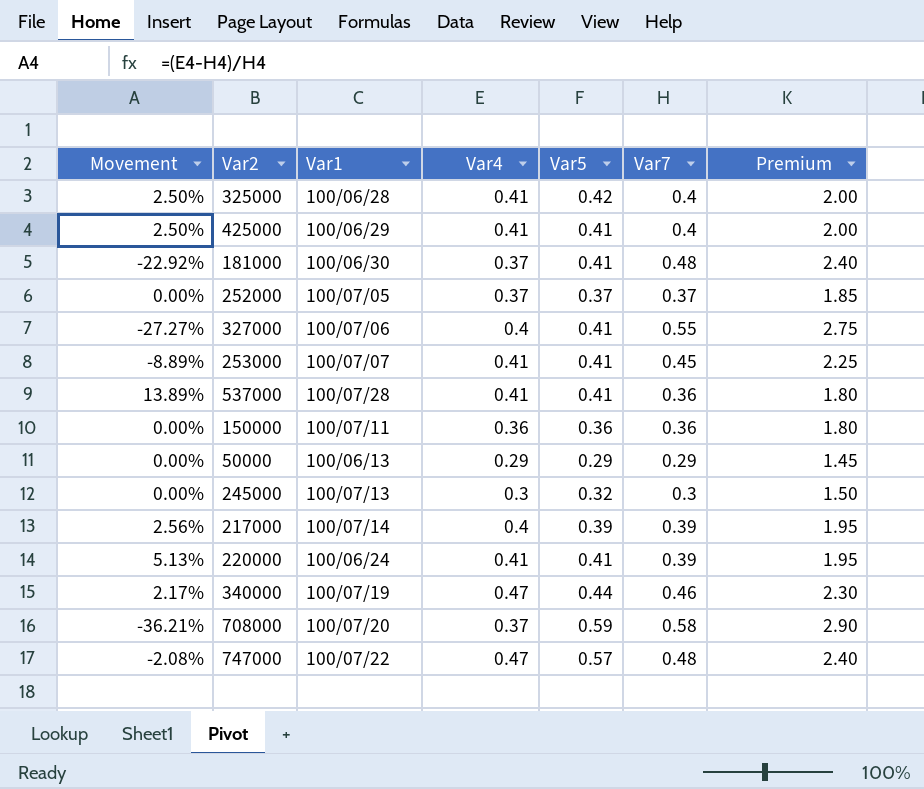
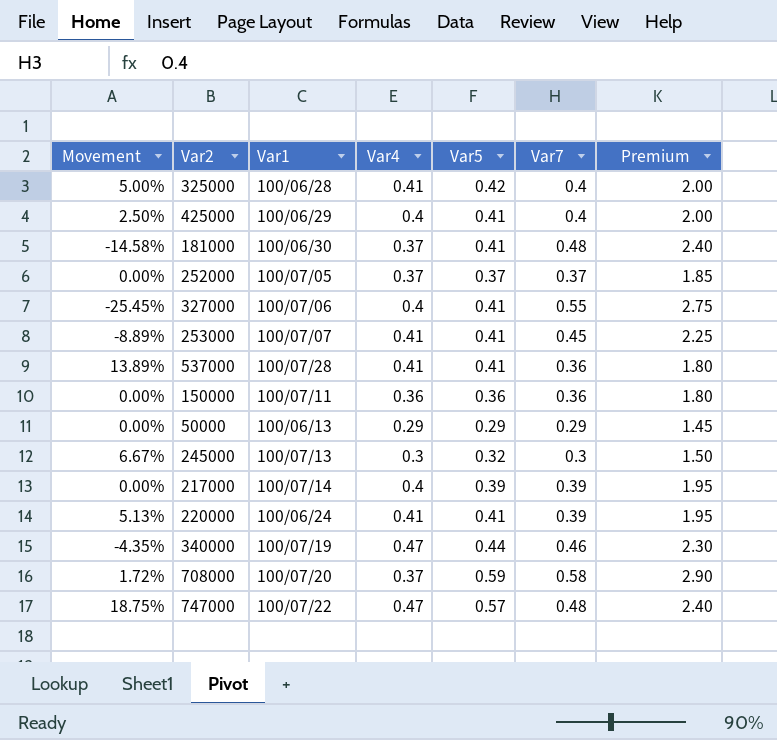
column Movement | formula: ([Var4] - [Var7]) / [Var7] -> ([Var5] - [Var7]) / [Var7]
425000 | Var4: 0.41 -> 0.4

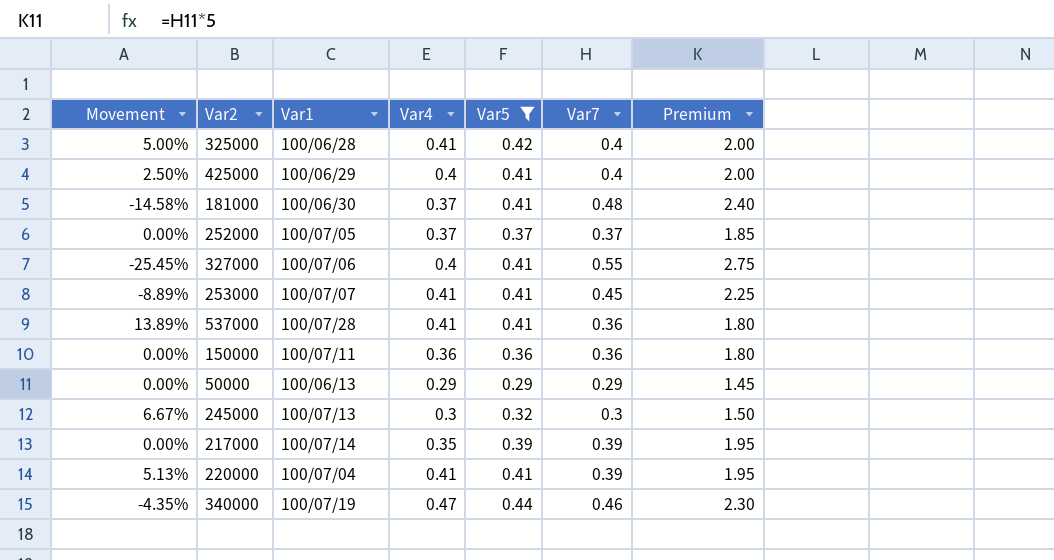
filter: none -> Var5 <= 0.44
217000 | Var4: 0.4 -> 0.35
220000 | Var1: 100/06/24 -> 100/07/04

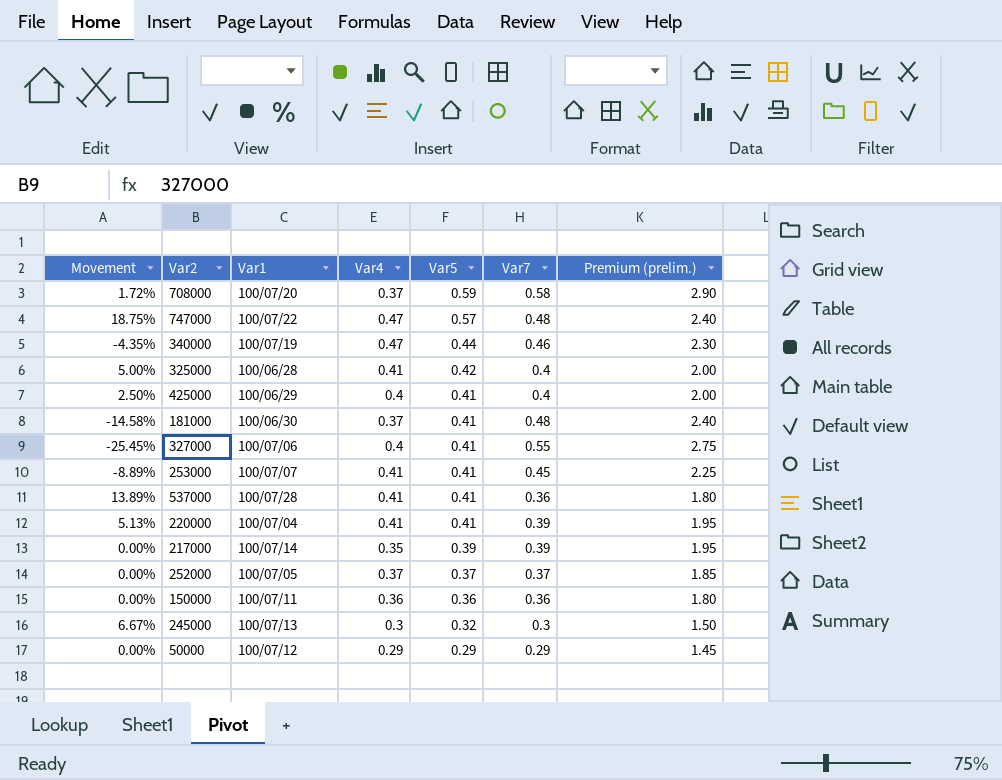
filter: Var5 <= 0.44 -> none
row order: none -> Var5 descending
column name: Premium -> Premium (prelim.)
50000 | Var1: 100/06/13 -> 100/07/12

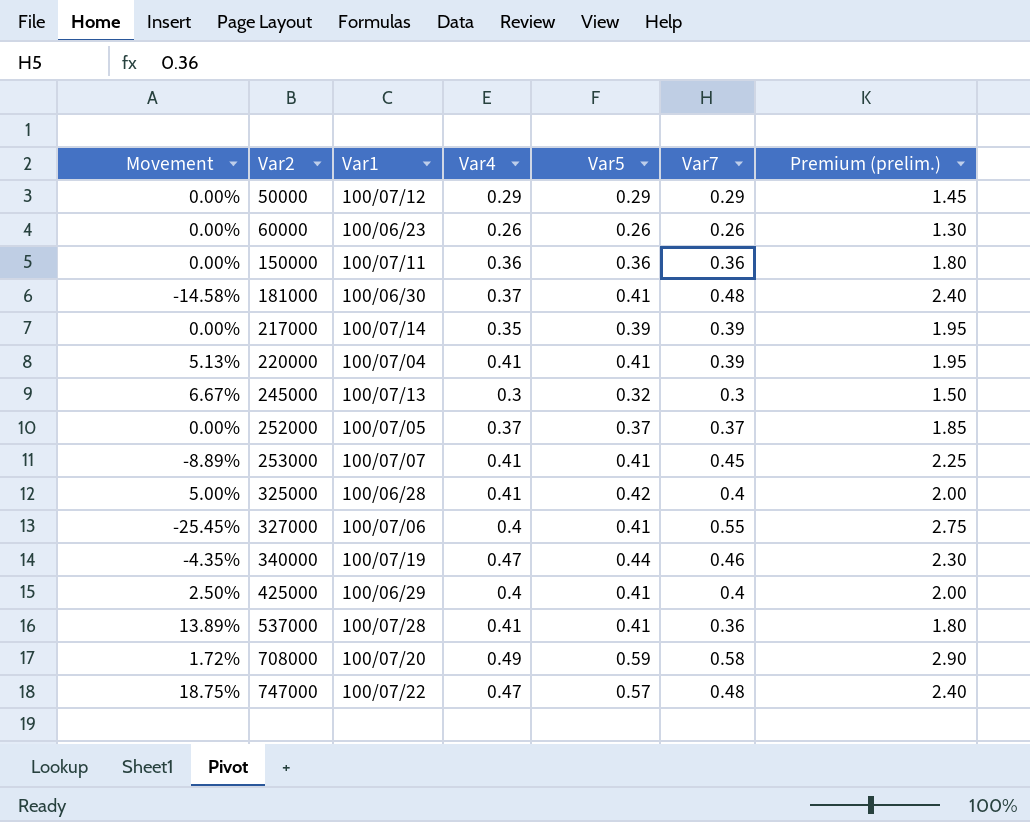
row order: Var5 descending -> Var2 ascending
row 60000: none -> 0.00% | 100/06/23 | 0.26 | 0.26 | 0.26 | 1.30
708000 | Var4: 0.37 -> 0.49

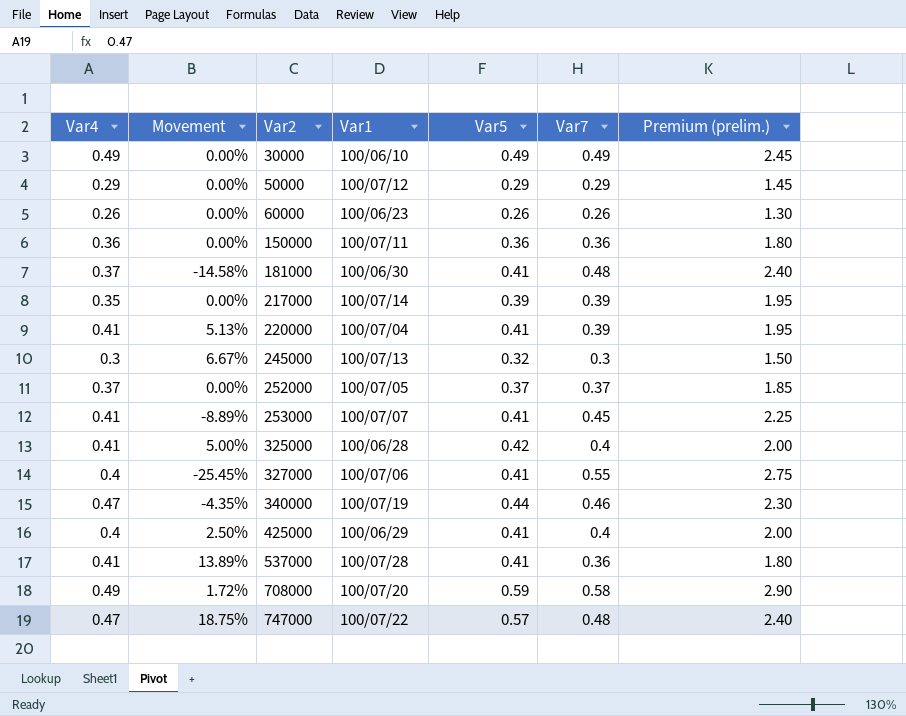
column Var4 | position: 4 -> 1
row 30000: none -> 0.49 | 0.00% | 100/06/10 | 0.49 | 0.49 | 2.45

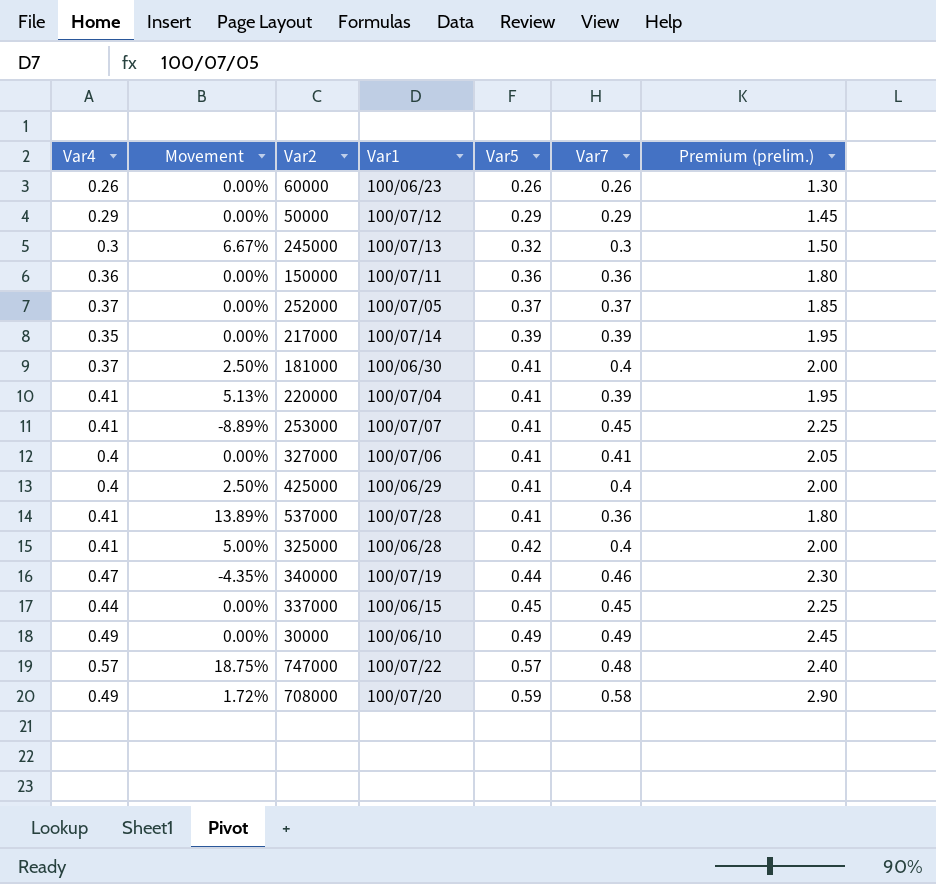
row order: Var2 ascending -> Var5 ascending
181000 | Movement: -14.58% -> 2.50%
181000 | Var7: 0.48 -> 0.4
181000 | Premium (prelim.): 2.40 -> 2.00
327000 | Movement: -25.45% -> 0.00%
327000 | Var7: 0.55 -> 0.41
327000 | Premium (prelim.): 2.75 -> 2.05
row 337000: none -> 0.44 | 0.00% | 100/06/15 | 0.45 | 0.45 | 2.25
747000 | Var4: 0.47 -> 0.57

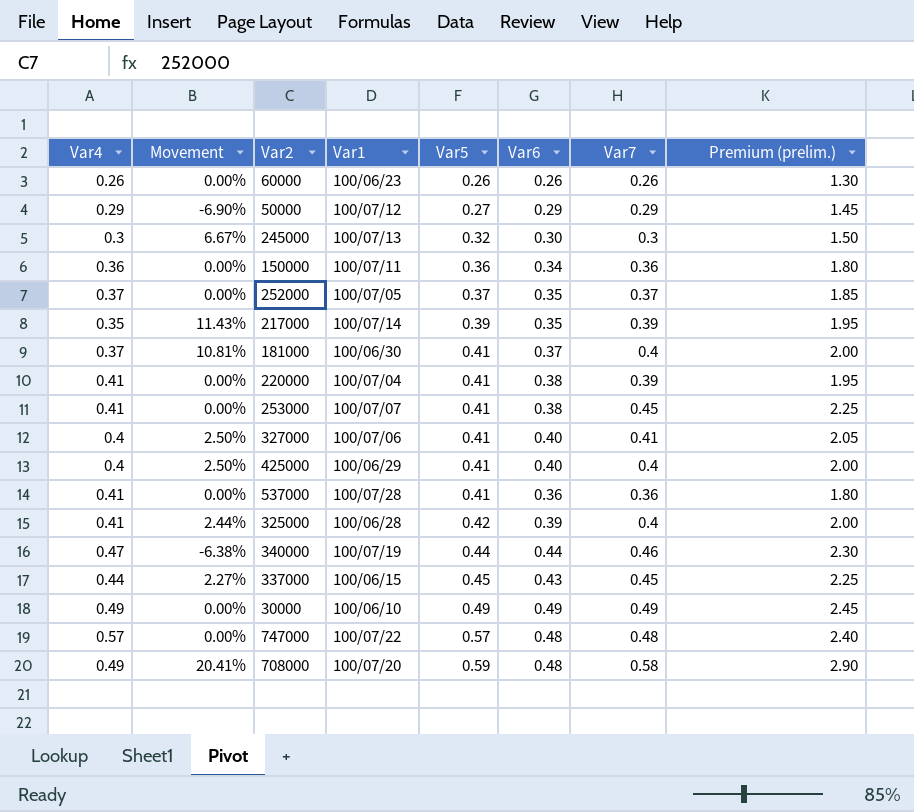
column Movement | formula: ([Var5] - [Var7]) / [Var7] -> ([Var5] - [Var4]) / [Var4]
column Var6 | position: none -> 6
50000 | Var5: 0.29 -> 0.27

